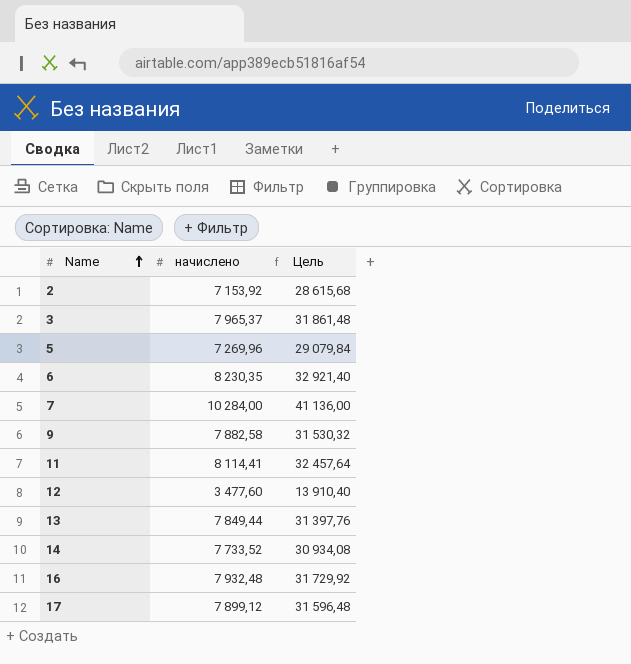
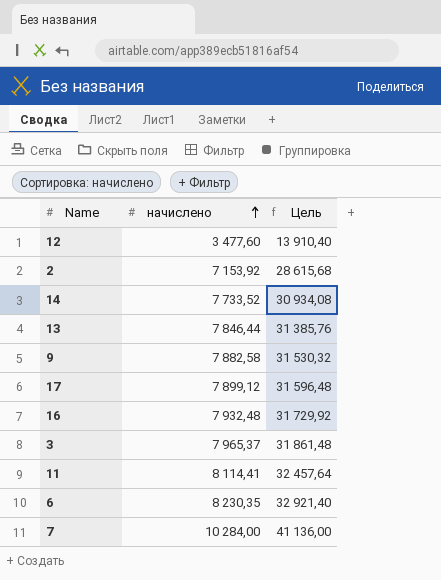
row order: Name ascending -> начислено ascending
row 5: 7 269,96 | 29 079,84 -> none
13 | начислено: 7 849,44 -> 7 846,44
13 | Цель: 31 397,76 -> 31 385,76

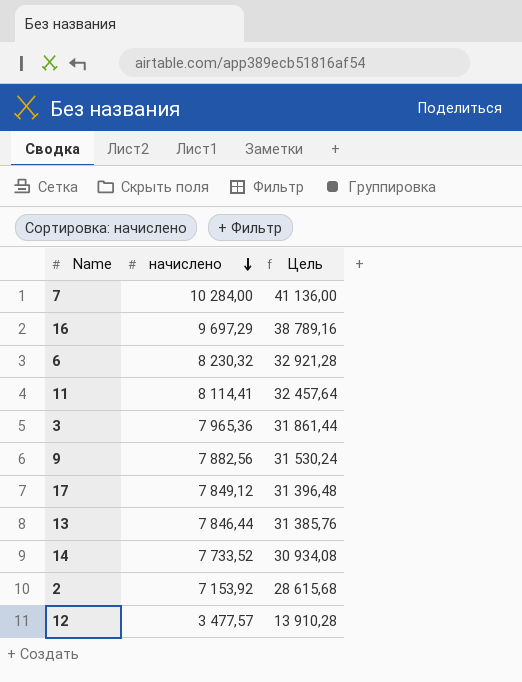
row order: начислено ascending -> начислено descending
16 | начислено: 7 932,48 -> 9 697,29
16 | Цель: 31 729,92 -> 38 789,16
6 | начислено: 8 230,35 -> 8 230,32
6 | Цель: 32 921,40 -> 32 921,28
3 | начислено: 7 965,37 -> 7 965,36
3 | Цель: 31 861,48 -> 31 861,44
9 | начислено: 7 882,58 -> 7 882,56
9 | Цель: 31 530,32 -> 31 530,24
17 | начислено: 7 899,12 -> 7 849,12
17 | Цель: 31 596,48 -> 31 396,48
12 | начислено: 3 477,60 -> 3 477,57
12 | Цель: 13 910,40 -> 13 910,28

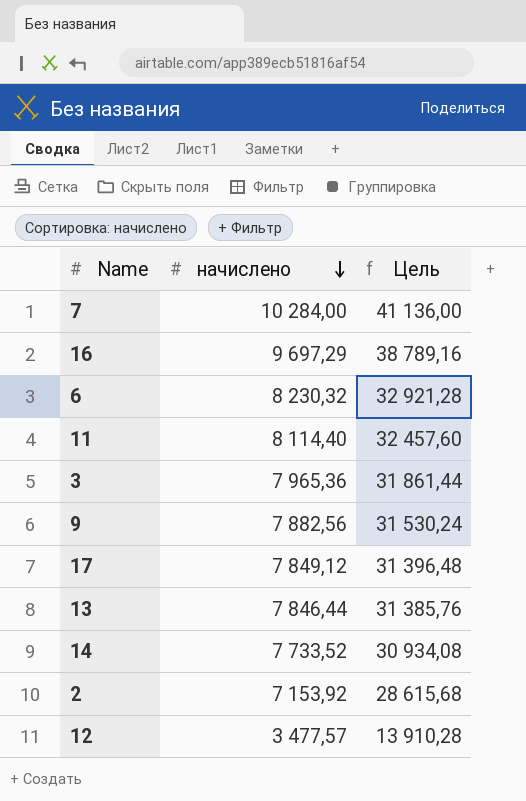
11 | начислено: 8 114,41 -> 8 114,40
11 | Цель: 32 457,64 -> 32 457,60

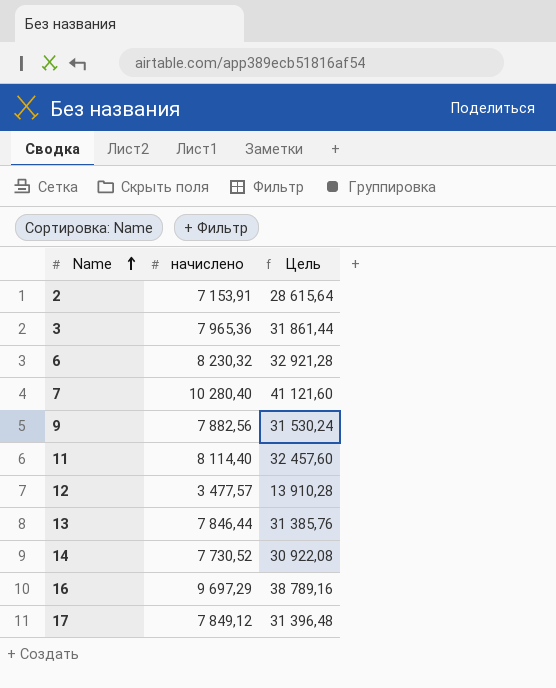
row order: начислено descending -> Name ascending
2 | начислено: 7 153,92 -> 7 153,91
2 | Цель: 28 615,68 -> 28 615,64
7 | начислено: 10 284,00 -> 10 280,40
7 | Цель: 41 136,00 -> 41 121,60
14 | начислено: 7 733,52 -> 7 730,52
14 | Цель: 30 934,08 -> 30 922,08

